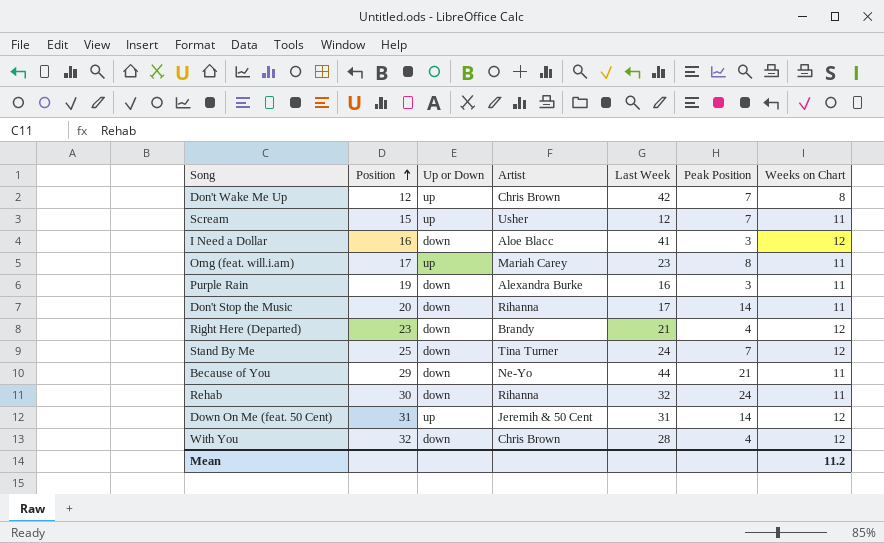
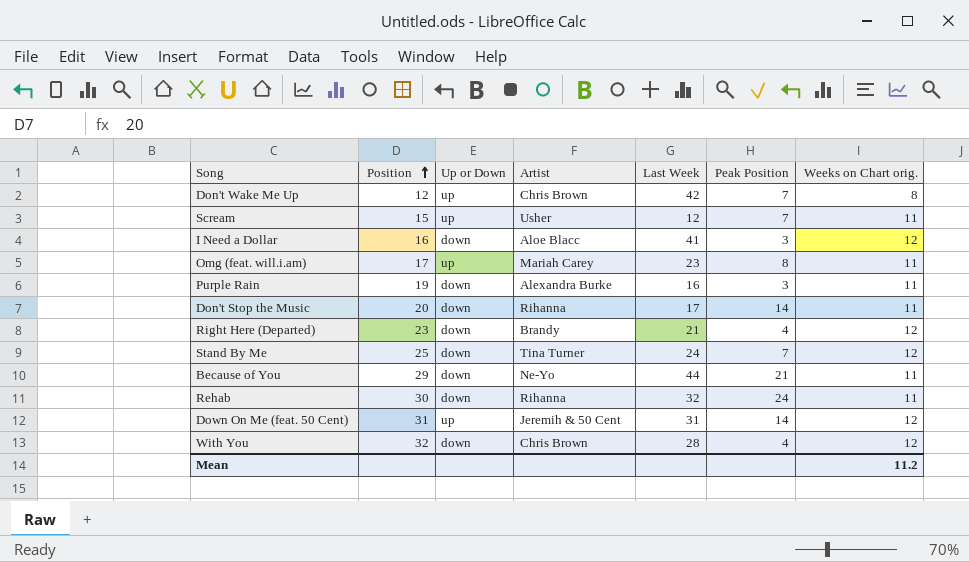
column name: Weeks on Chart -> Weeks on Chart orig.

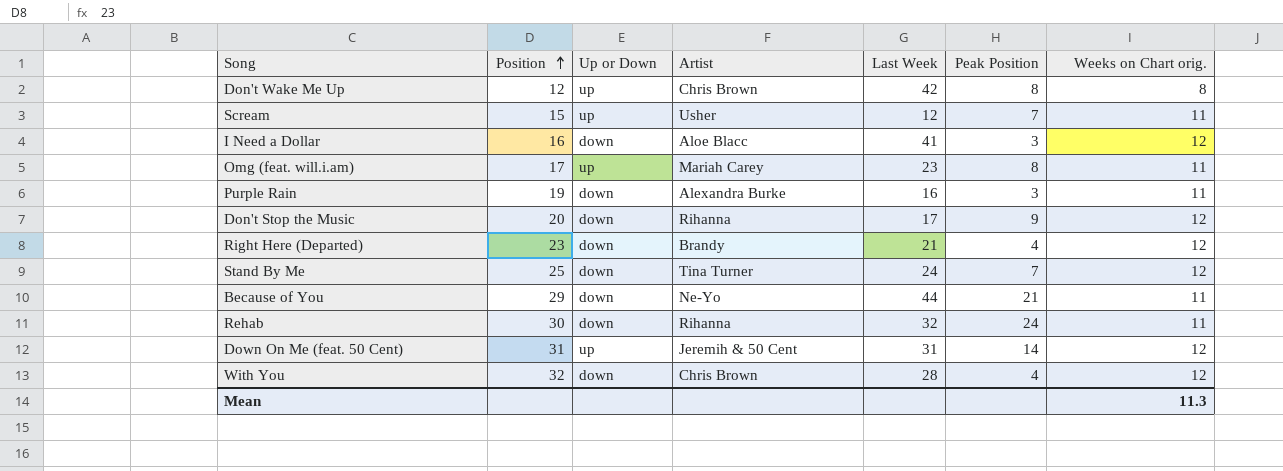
Don't Wake Me Up | Peak Position: 7 -> 8
Don't Stop the Music | Peak Position: 14 -> 9
Don't Stop the Music | Weeks on Chart orig.: 11 -> 12
Mean | Weeks on Chart orig.: 11.2 -> 11.3

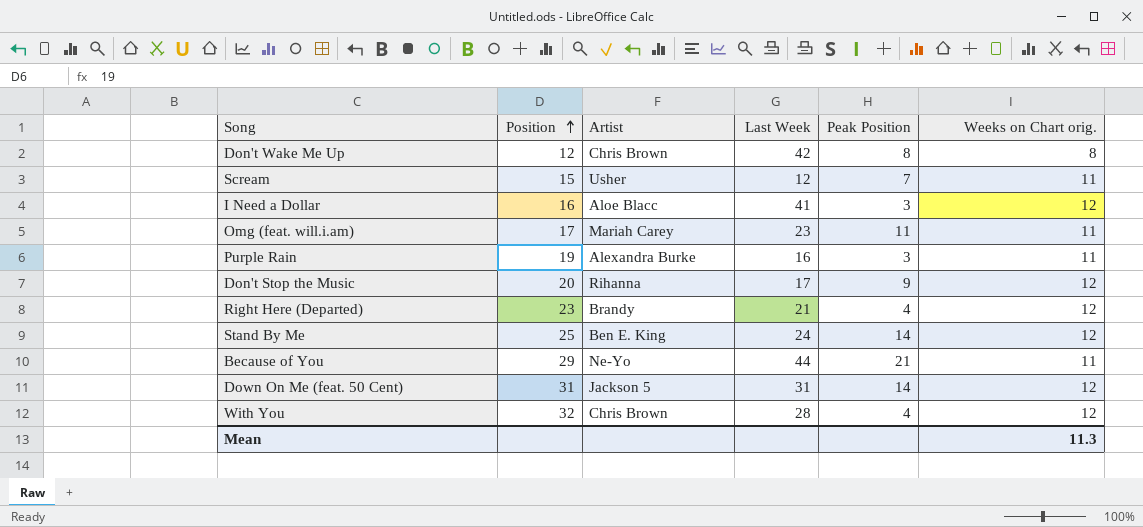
column Up or Down | position: 3 -> none
row Rehab: 30 | down | Rihanna | 32 | 24 | 11 -> none
Omg (feat. will.i.am) | Peak Position: 8 -> 11
Stand By Me | Artist: Tina Turner -> Ben E. King
Stand By Me | Peak Position: 7 -> 14
Down On Me (feat. 50 Cent) | Artist: Jeremih & 50 Cent -> Jackson 5

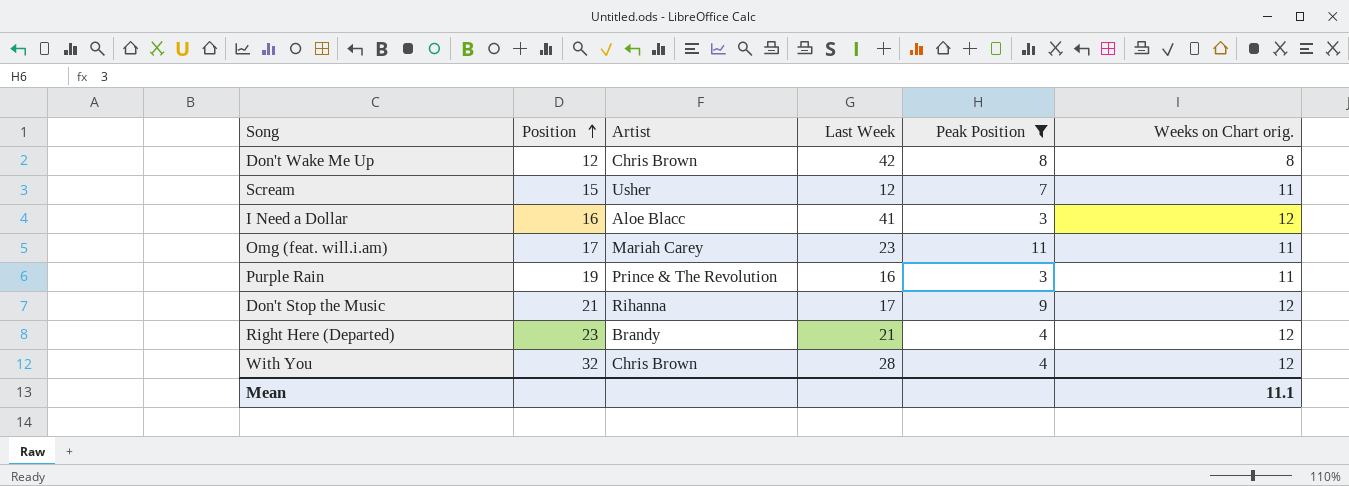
filter: none -> Peak Position <= 11
Purple Rain | Artist: Alexandra Burke -> Prince & The Revolution
Don't Stop the Music | Position: 20 -> 21
Mean | Weeks on Chart orig.: 11.3 -> 11.1

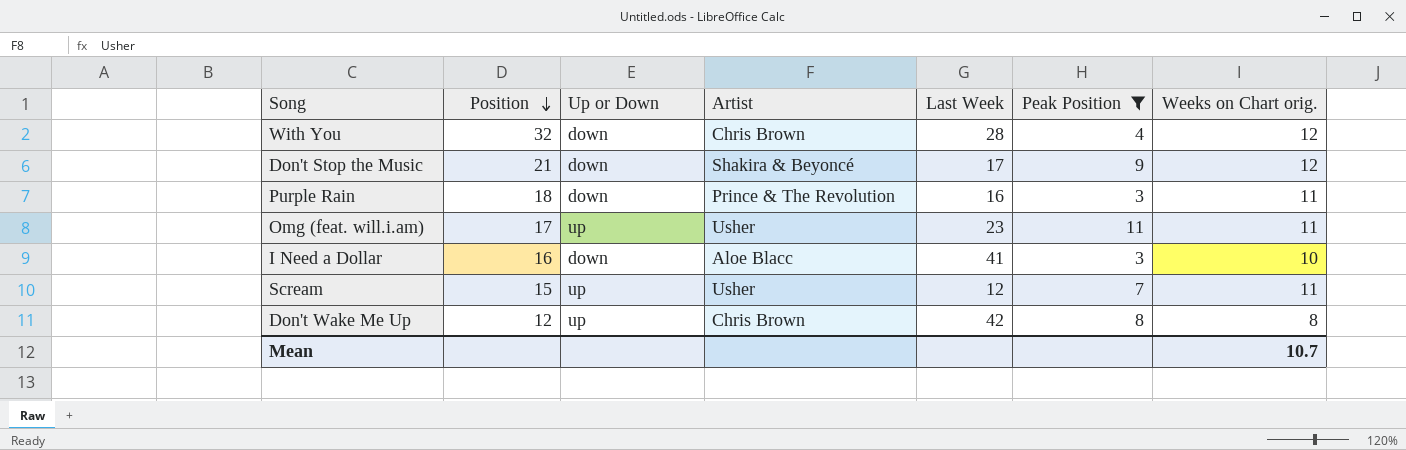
row order: Position ascending -> Position descending
column Up or Down | position: none -> 3
row Right Here (Departed): 23 | Brandy | 21 | 4 | 12 -> none
Don't Stop the Music | Artist: Rihanna -> Shakira & Beyoncé
Purple Rain | Position: 19 -> 18
Omg (feat. will.i.am) | Artist: Mariah Carey -> Usher
I Need a Dollar | Weeks on Chart orig.: 12 -> 10
Mean | Weeks on Chart orig.: 11.1 -> 10.7

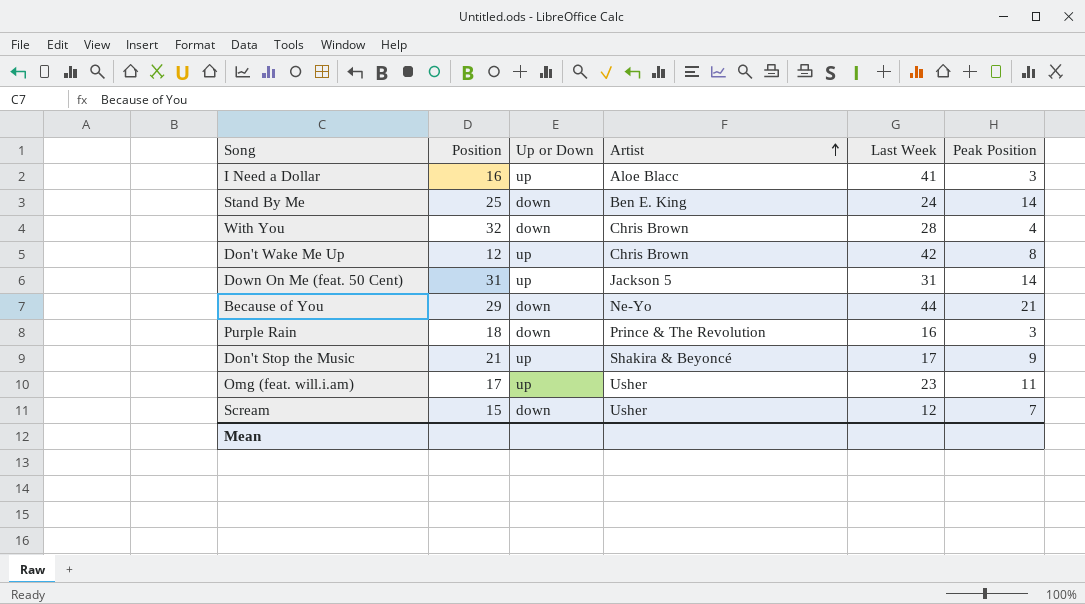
filter: Peak Position <= 11 -> none
row order: Position descending -> Artist ascending
column Weeks on Chart orig. | position: 7 -> none
I Need a Dollar | Up or Down: down -> up
Don't Stop the Music | Up or Down: down -> up
Scream | Up or Down: up -> down

